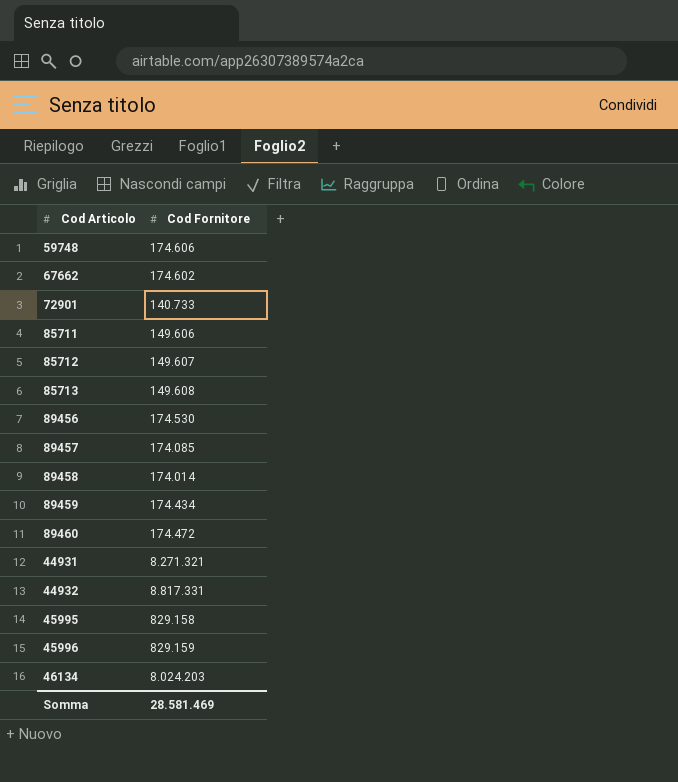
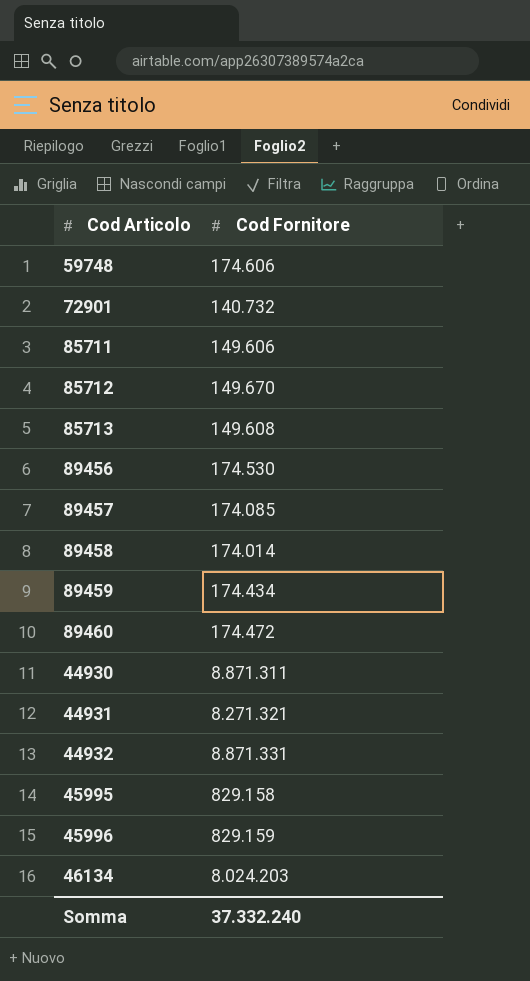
row 67662: 174.602 -> none
72901 | Cod Fornitore: 140.733 -> 140.732
85712 | Cod Fornitore: 149.607 -> 149.670
row 44930: none -> 8.871.311
44932 | Cod Fornitore: 8.817.331 -> 8.871.331
Somma | Cod Fornitore: 28.581.469 -> 37.332.240

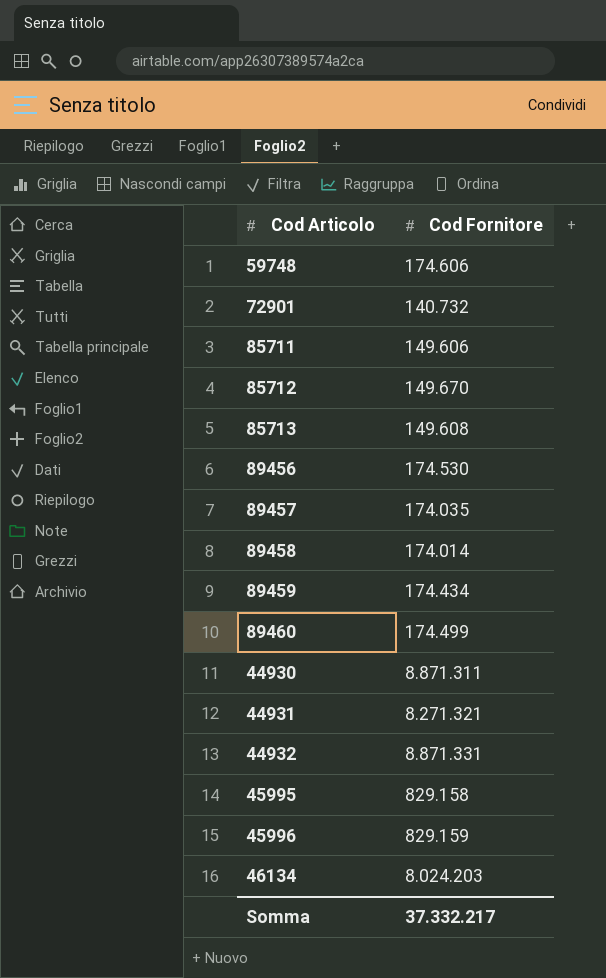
89457 | Cod Fornitore: 174.085 -> 174.035
89460 | Cod Fornitore: 174.472 -> 174.499
Somma | Cod Fornitore: 37.332.240 -> 37.332.217

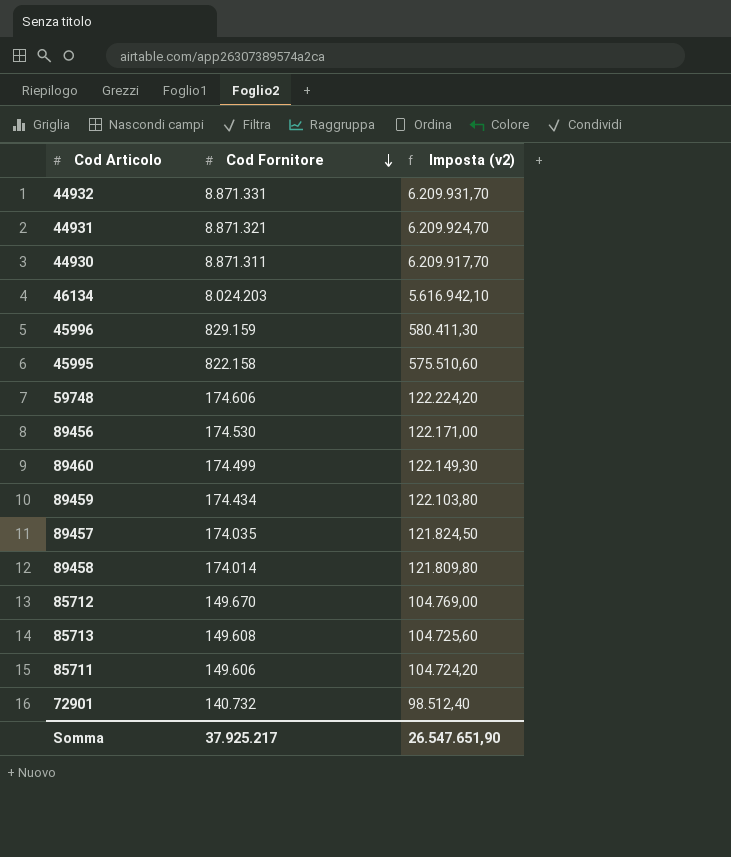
row order: none -> Cod Fornitore descending
column Imposta (v2) | formula: none -> [Cod Fornitore] * 0,7
44931 | Cod Fornitore: 8.271.321 -> 8.871.321
45995 | Cod Fornitore: 829.158 -> 822.158
Somma | Cod Fornitore: 37.332.217 -> 37.925.217

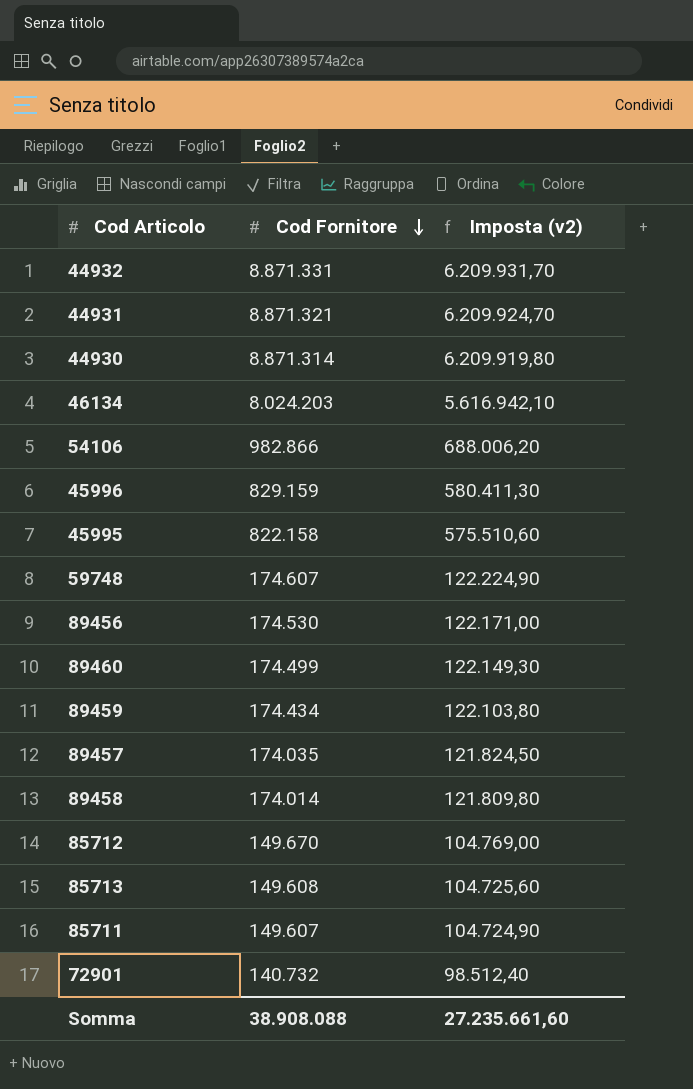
44930 | Cod Fornitore: 8.871.311 -> 8.871.314
44930 | Imposta (v2): 6.209.917,70 -> 6.209.919,80
row 54106: none -> 982.866 | 688.006,20
59748 | Cod Fornitore: 174.606 -> 174.607
59748 | Imposta (v2): 122.224,20 -> 122.224,90
85711 | Cod Fornitore: 149.606 -> 149.607
85711 | Imposta (v2): 104.724,20 -> 104.724,90
Somma | Cod Fornitore: 37.925.217 -> 38.908.088
Somma | Imposta (v2): 26.547.651,90 -> 27.235.661,60

